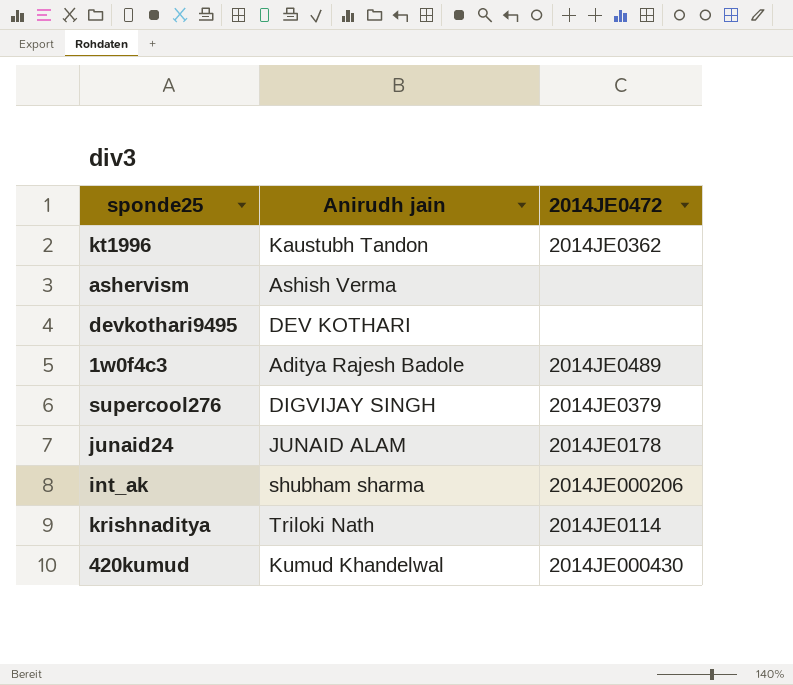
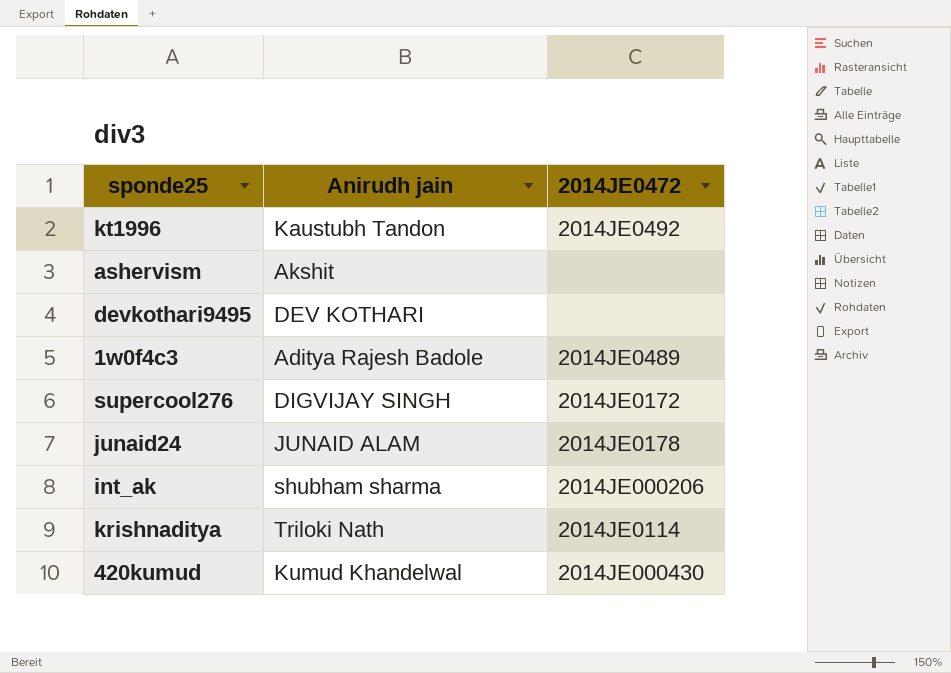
kt1996 | 2014JE0472: 2014JE0362 -> 2014JE0492
ashervism | Anirudh jain: Ashish Verma -> Akshit
supercool276 | 2014JE0472: 2014JE0379 -> 2014JE0172

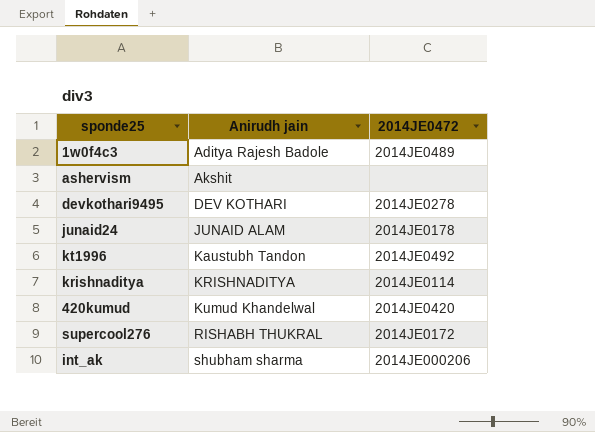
row order: none -> Anirudh jain ascending
devkothari9495 | 2014JE0472: none -> 2014JE0278
krishnaditya | Anirudh jain: Triloki Nath -> KRISHNADITYA
420kumud | 2014JE0472: 2014JE000430 -> 2014JE0420
supercool276 | Anirudh jain: DIGVIJAY SINGH -> RISHABH THUKRAL

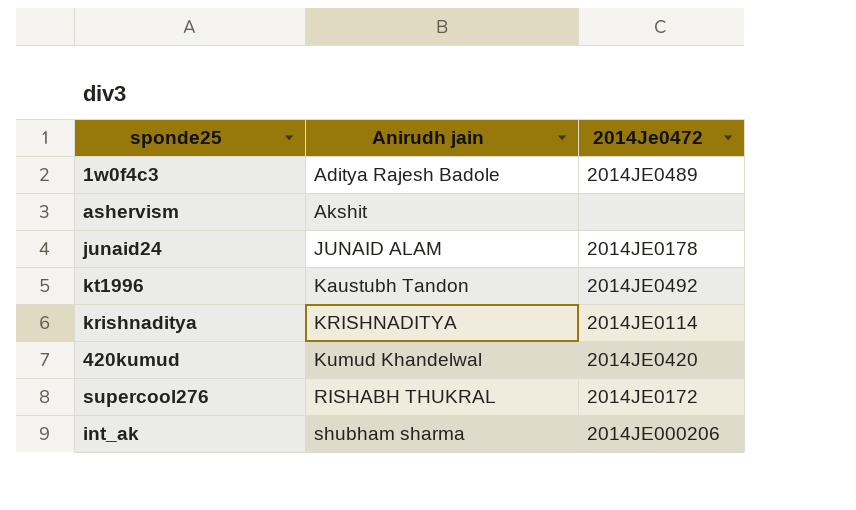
column name: 2014JE0472 -> 2014Je0472
row devkothari9495: DEV KOTHARI | 2014JE0278 -> none

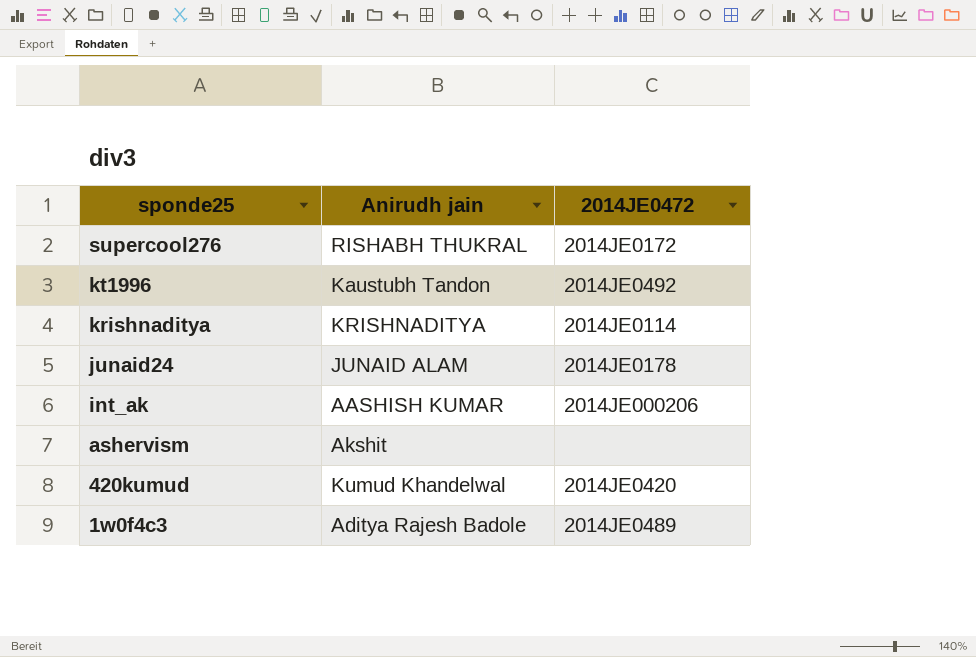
row order: Anirudh jain ascending -> sponde25 descending
column name: 2014Je0472 -> 2014JE0472
int_ak | Anirudh jain: shubham sharma -> AASHISH KUMAR

